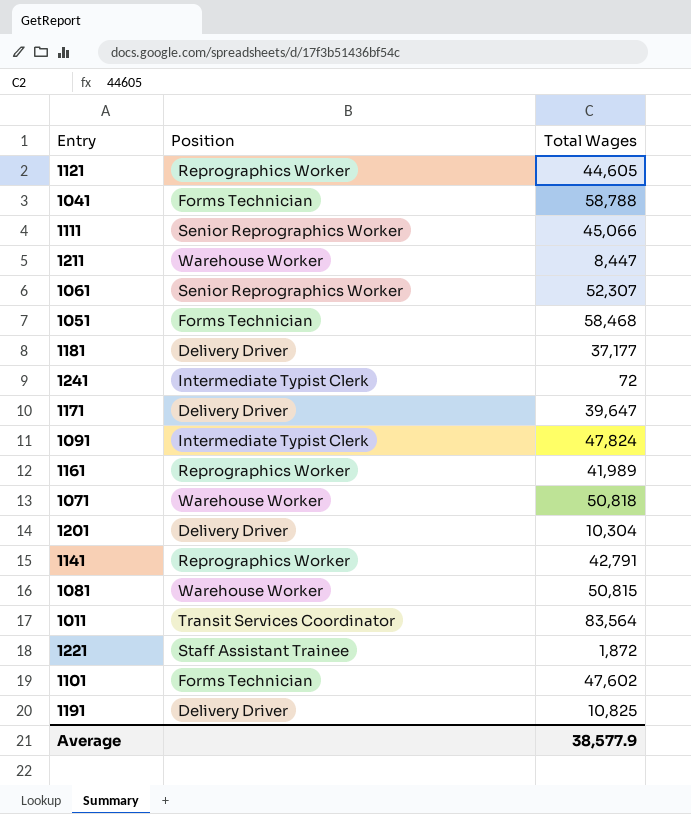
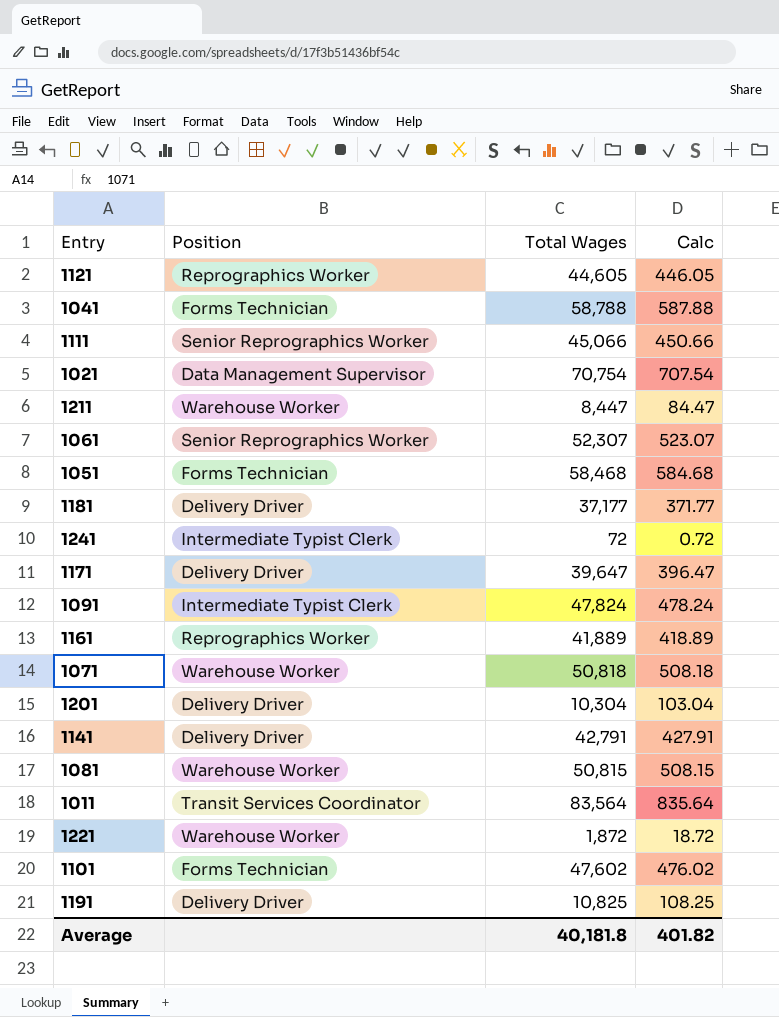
column Calc | formula: none -> [Total Wages] * 0.01
row 1021: none -> Data Management Supervisor | 70,754 | 707.54
1161 | Total Wages: 41,989 -> 41,889
1141 | Position: Reprographics Worker -> Delivery Driver
1221 | Position: Staff Assistant Trainee -> Warehouse Worker
Average | Total Wages: 38,577.9 -> 40,181.8

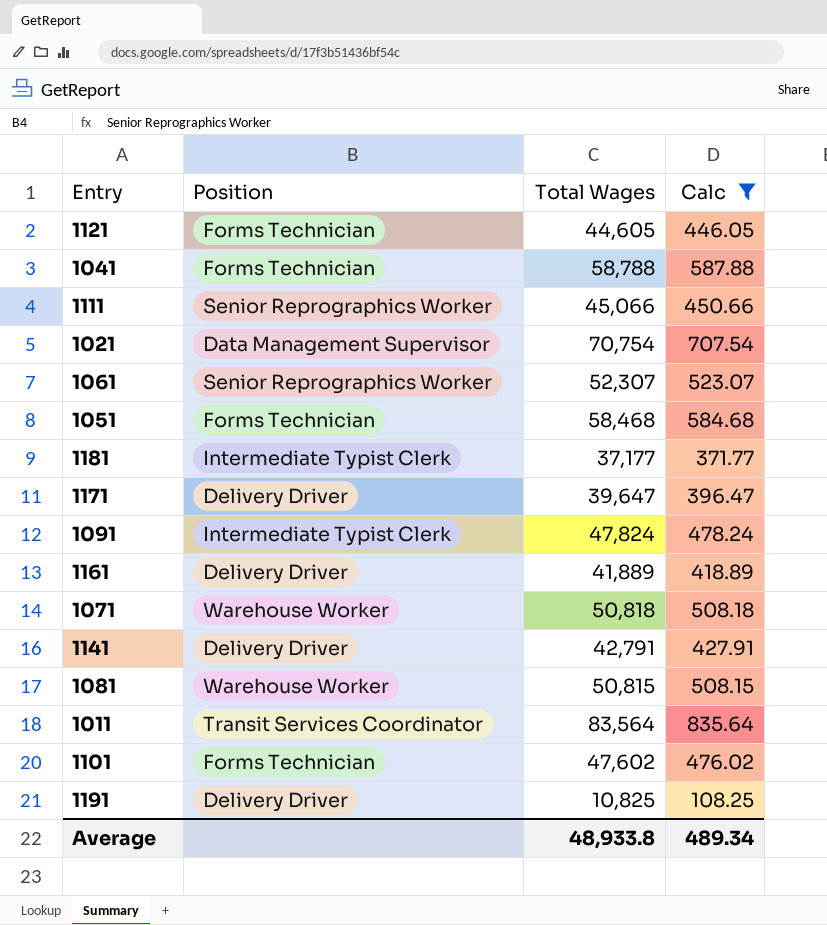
filter: none -> Calc >= 108.25
1121 | Position: Reprographics Worker -> Forms Technician
1181 | Position: Delivery Driver -> Intermediate Typist Clerk
1161 | Position: Reprographics Worker -> Delivery Driver
Average | Total Wages: 40,181.8 -> 48,933.8
Average | Calc: 401.82 -> 489.34

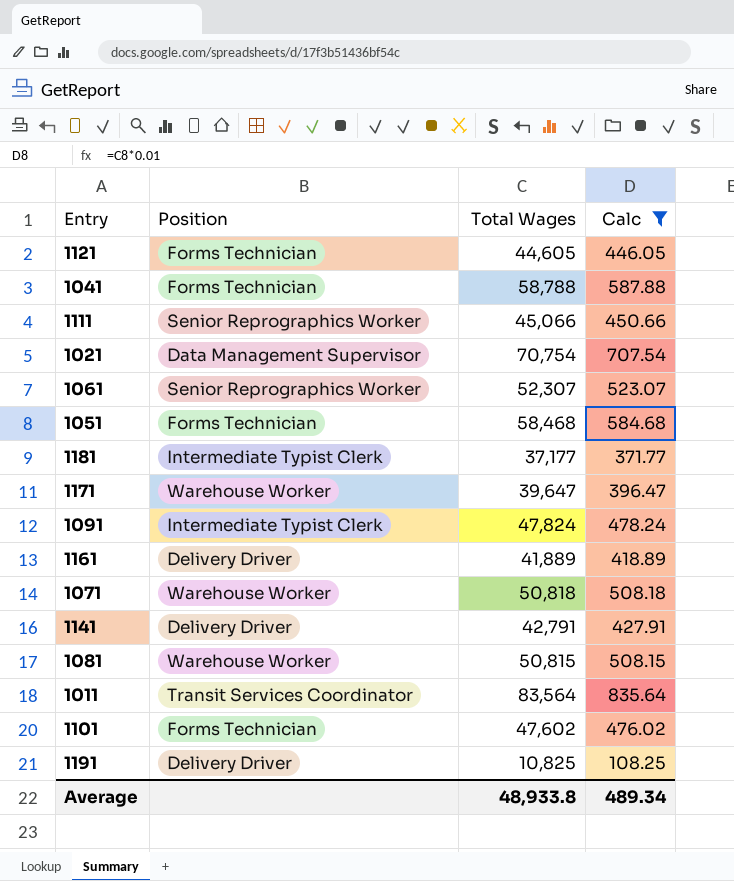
1171 | Position: Delivery Driver -> Warehouse Worker

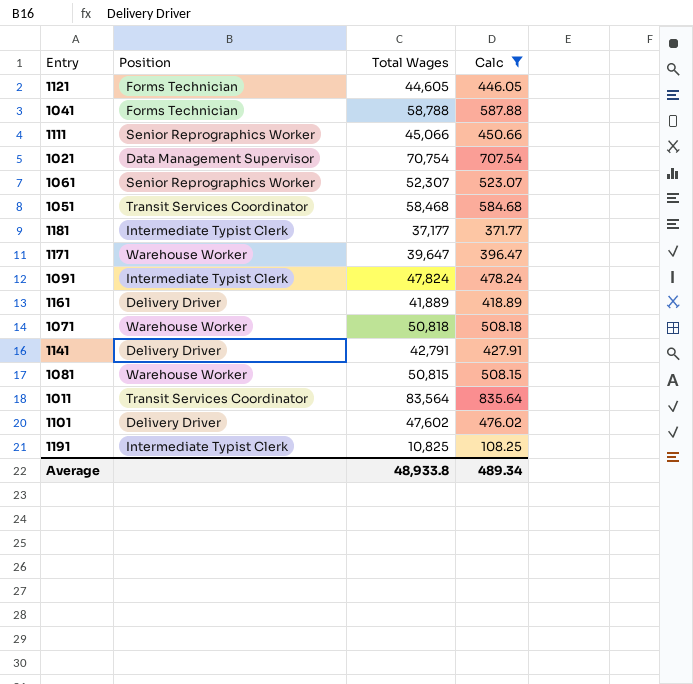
1051 | Position: Forms Technician -> Transit Services Coordinator
1101 | Position: Forms Technician -> Delivery Driver
1191 | Position: Delivery Driver -> Intermediate Typist Clerk

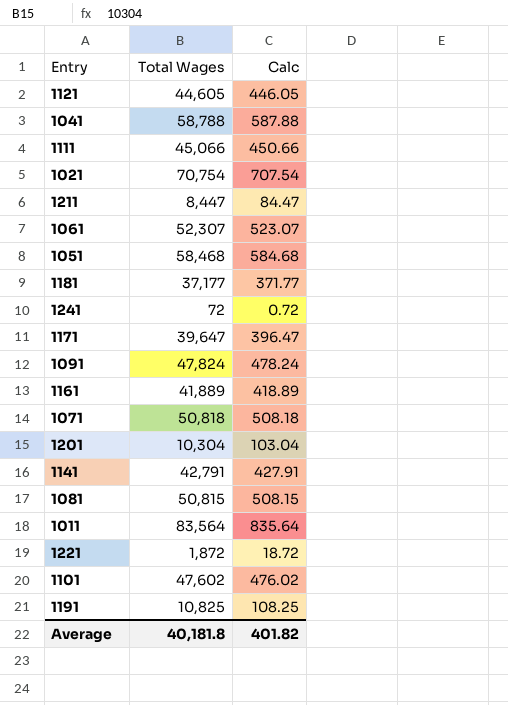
filter: Calc >= 108.25 -> none
column Position | position: 2 -> none
Average | Total Wages: 48,933.8 -> 40,181.8
Average | Calc: 489.34 -> 401.82

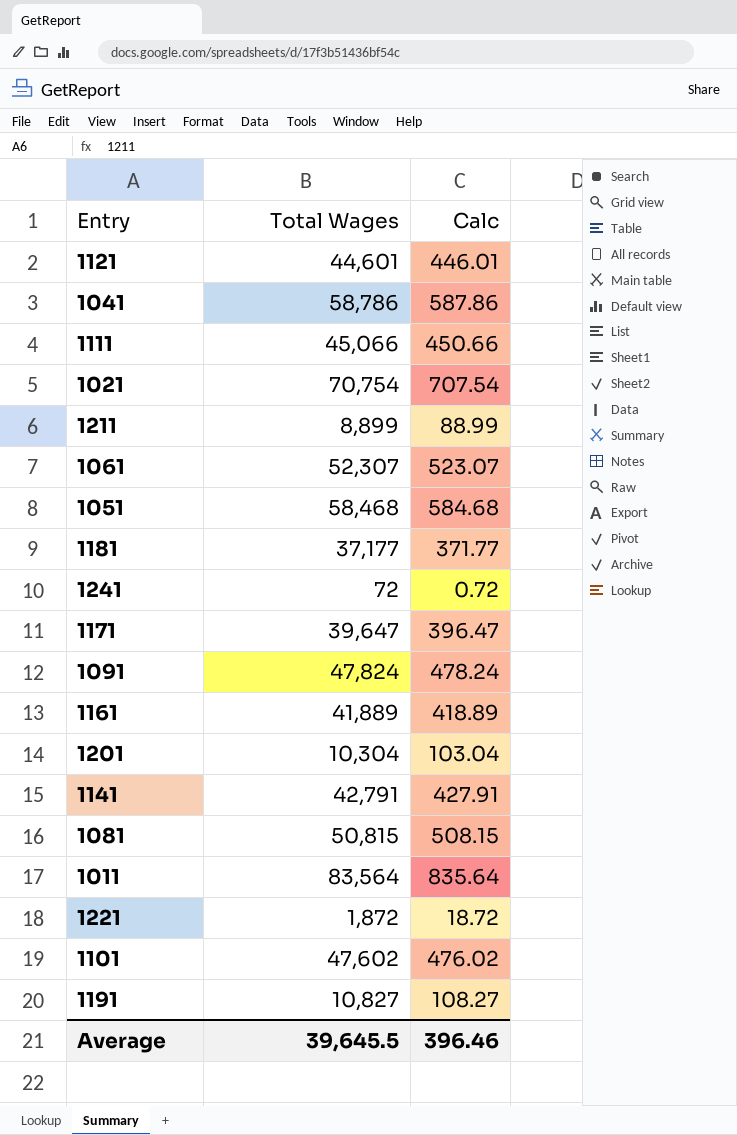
row 1071: 50,818 | 508.18 -> none
1121 | Total Wages: 44,605 -> 44,601
1121 | Calc: 446.05 -> 446.01
1041 | Total Wages: 58,788 -> 58,786
1041 | Calc: 587.88 -> 587.86
1211 | Total Wages: 8,447 -> 8,899
1211 | Calc: 84.47 -> 88.99
1191 | Total Wages: 10,825 -> 10,827
1191 | Calc: 108.25 -> 108.27
Average | Total Wages: 40,181.8 -> 39,645.5
Average | Calc: 401.82 -> 396.46

